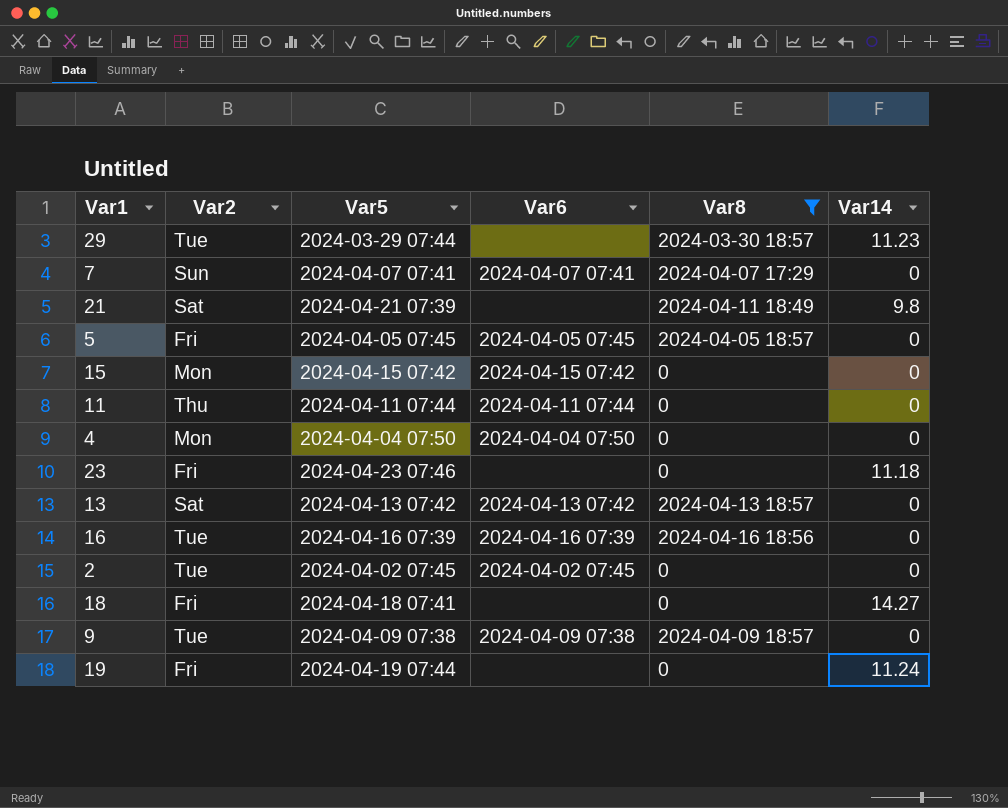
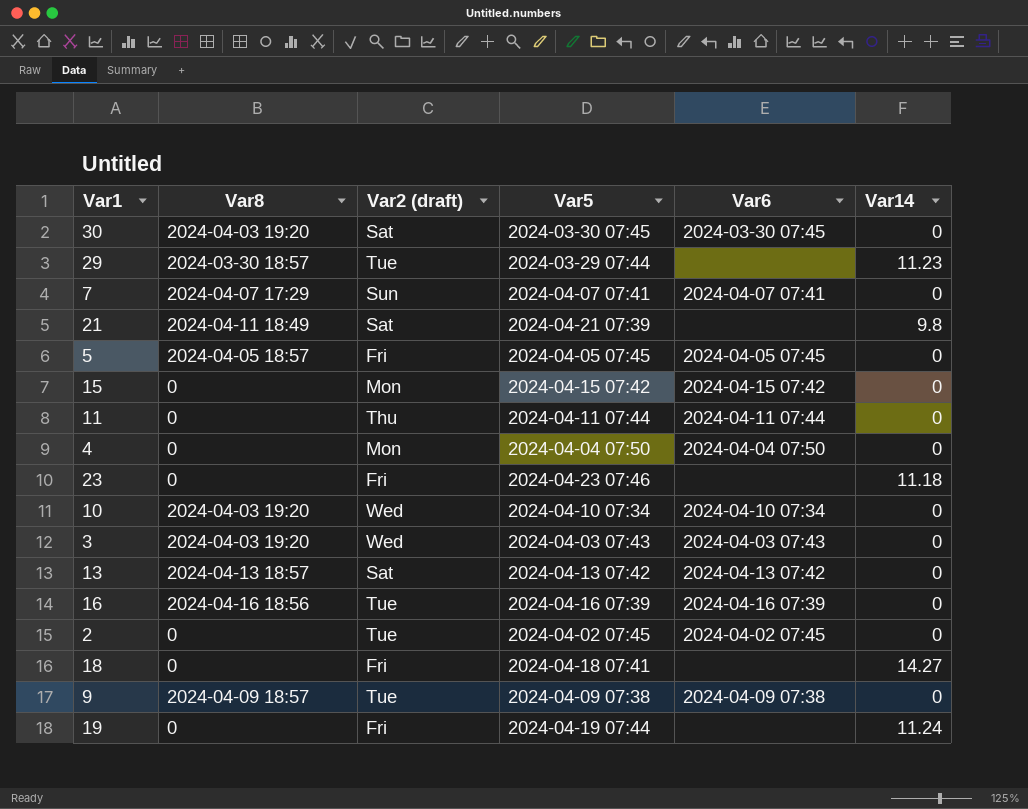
filter: Var8 != 2024-04-03 19:20 -> none
column Var8 | position: 5 -> 2
column name: Var2 -> Var2 (draft)

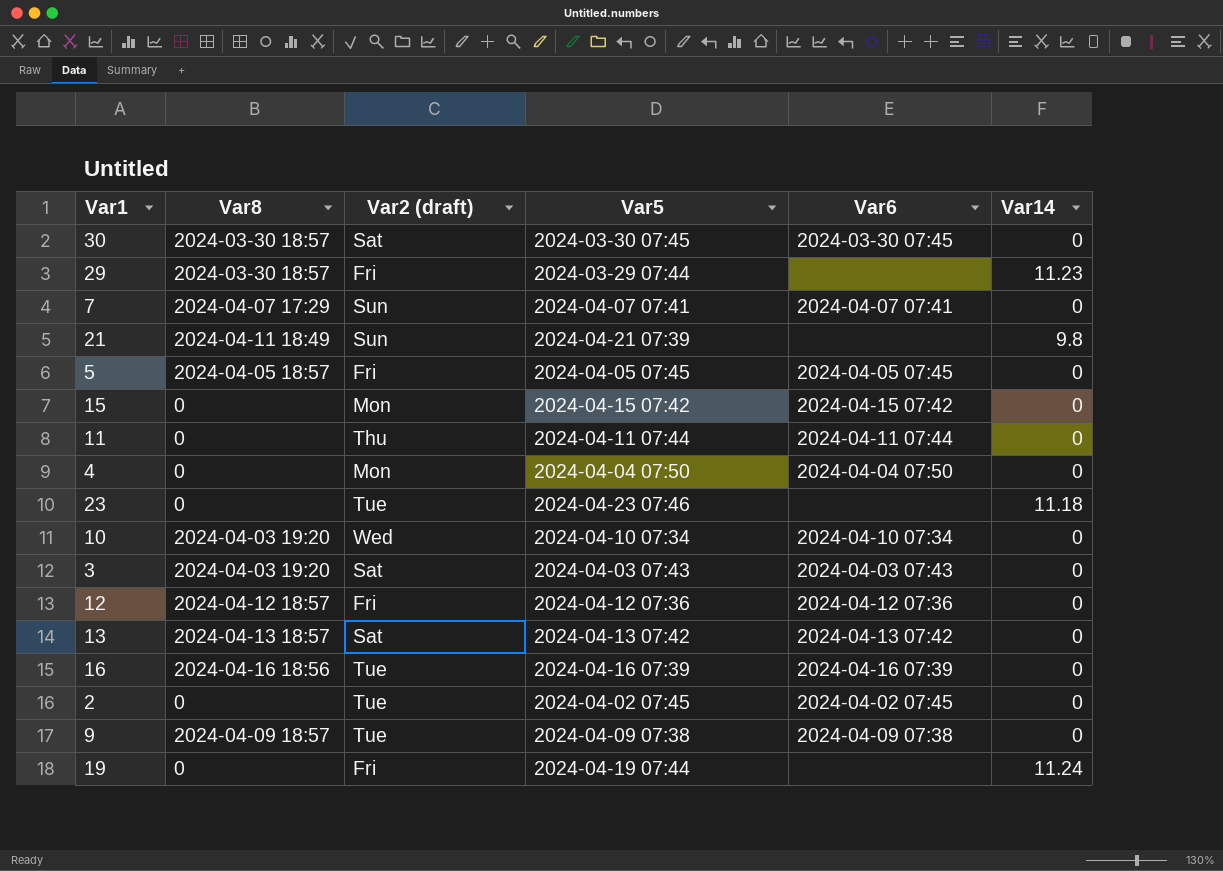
row 18: 0 | Fri | 2024-04-18 07:41 | none | 14.27 -> none
30 | Var8: 2024-04-03 19:20 -> 2024-03-30 18:57
29 | Var2 (draft): Tue -> Fri
21 | Var2 (draft): Sat -> Sun
23 | Var2 (draft): Fri -> Tue
3 | Var2 (draft): Wed -> Sat
row 12: none -> 2024-04-12 18:57 | Fri | 2024-04-12 07:36 | 2024-04-12 07:36 | 0

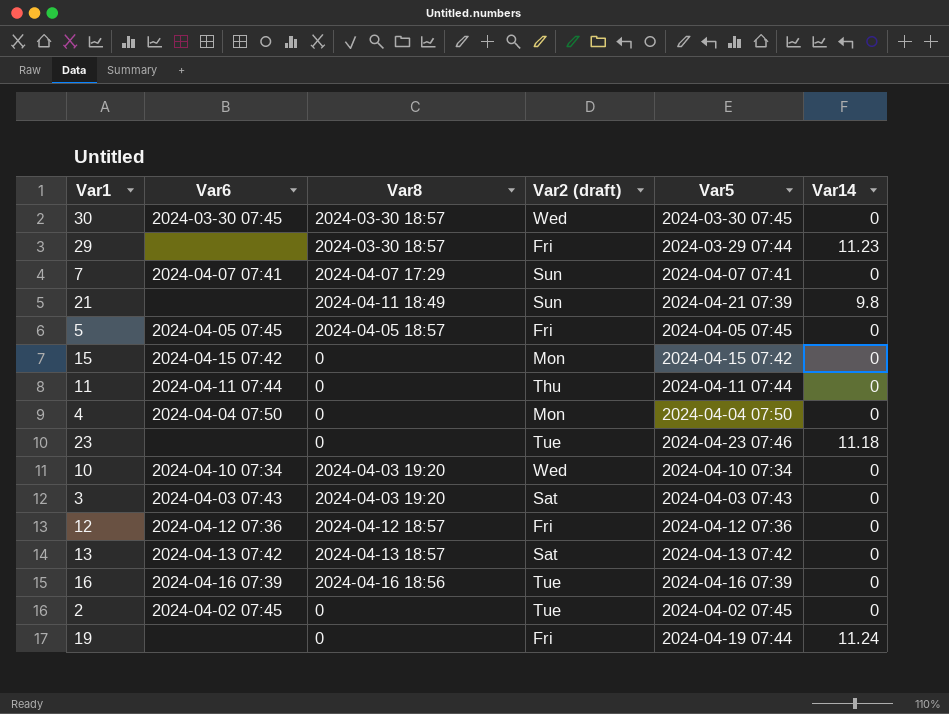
column Var6 | position: 5 -> 2
row 9: 2024-04-09 18:57 | Tue | 2024-04-09 07:38 | 2024-04-09 07:38 | 0 -> none
30 | Var2 (draft): Sat -> Wed

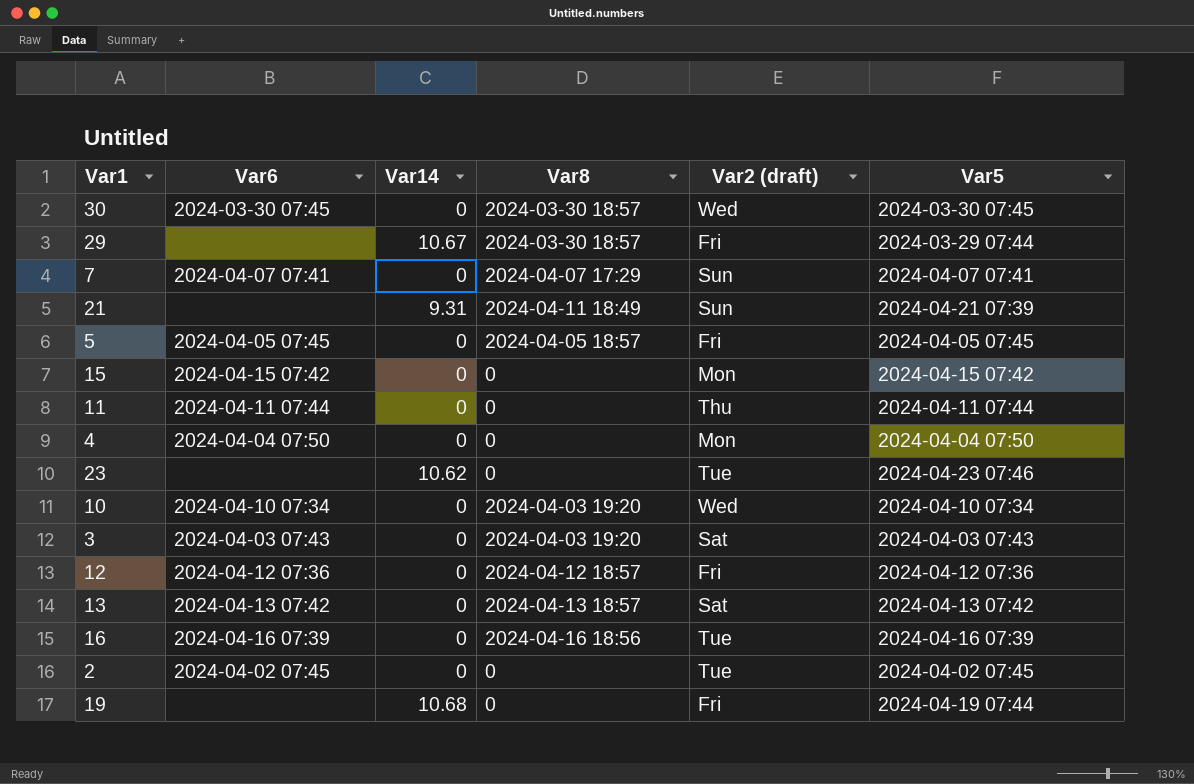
column Var14 | position: 6 -> 3
29 | Var14: 11.23 -> 10.67
21 | Var14: 9.8 -> 9.31
23 | Var14: 11.18 -> 10.62
19 | Var14: 11.24 -> 10.68

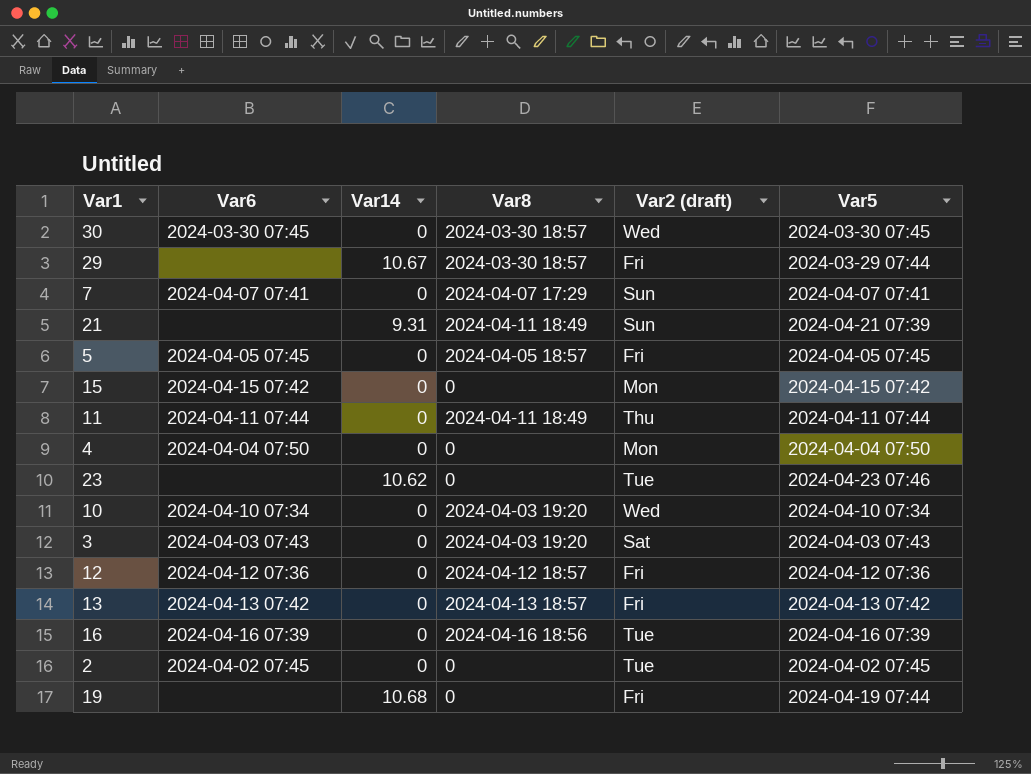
11 | Var8: 0 -> 2024-04-11 18:49
13 | Var2 (draft): Sat -> Fri

